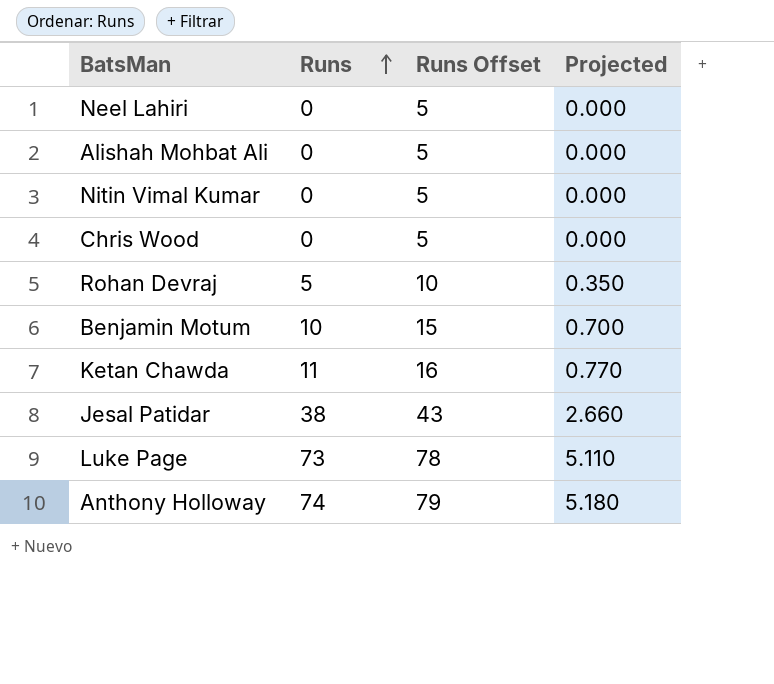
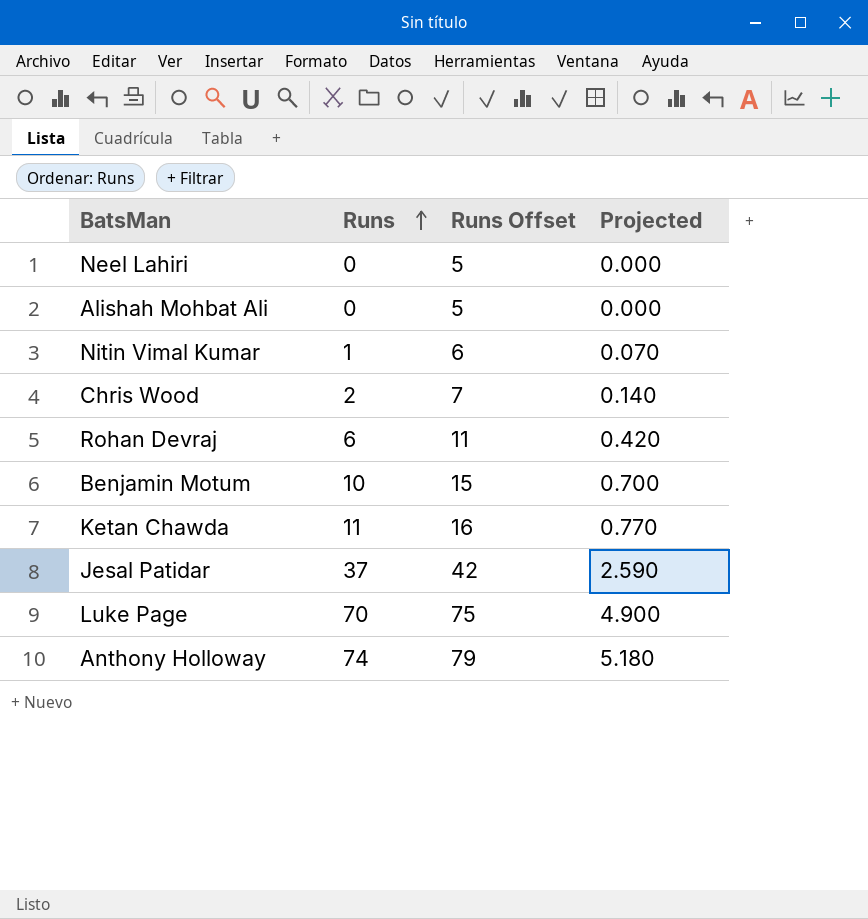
Nitin Vimal Kumar | Runs: 0 -> 1
Nitin Vimal Kumar | Runs Offset: 5 -> 6
Nitin Vimal Kumar | Projected: 0.000 -> 0.070
Chris Wood | Runs: 0 -> 2
Chris Wood | Runs Offset: 5 -> 7
Chris Wood | Projected: 0.000 -> 0.140
Rohan Devraj | Runs: 5 -> 6
Rohan Devraj | Runs Offset: 10 -> 11
Rohan Devraj | Projected: 0.350 -> 0.420
Jesal Patidar | Runs: 38 -> 37
Jesal Patidar | Runs Offset: 43 -> 42
Jesal Patidar | Projected: 2.660 -> 2.590
Luke Page | Runs: 73 -> 70
Luke Page | Runs Offset: 78 -> 75
Luke Page | Projected: 5.110 -> 4.900

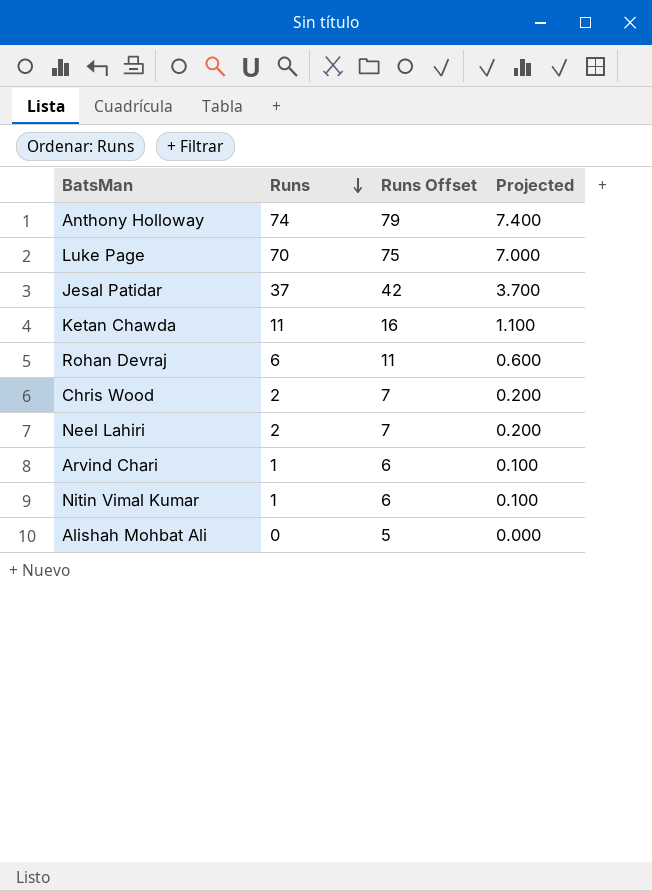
row order: Runs ascending -> Runs descending
column Projected | formula: [Runs] * 0.07 -> [Runs] * 0.1
row Benjamin Motum: 10 | 15 | 0.700 -> none
Neel Lahiri | Runs: 0 -> 2
Neel Lahiri | Runs Offset: 5 -> 7
row Arvind Chari: none -> 1 | 6 | 0.100

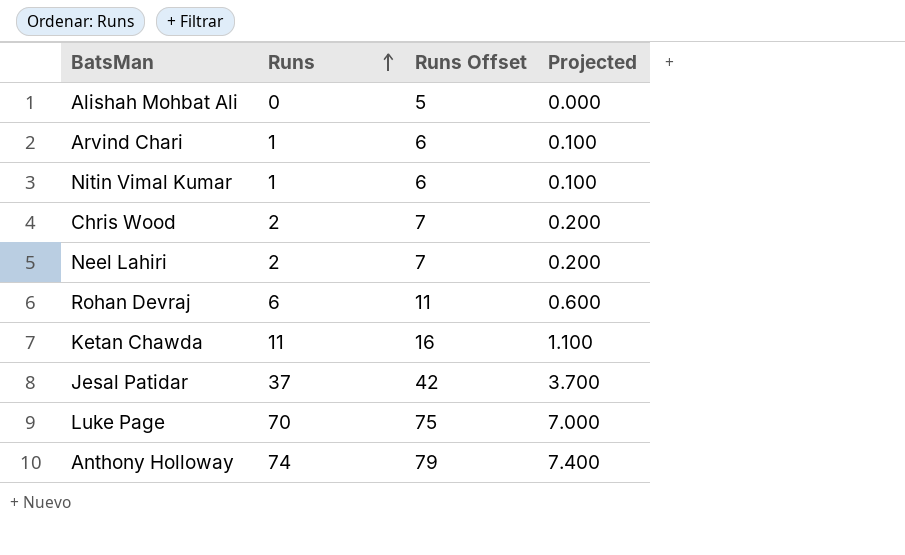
row order: Runs descending -> Runs ascending

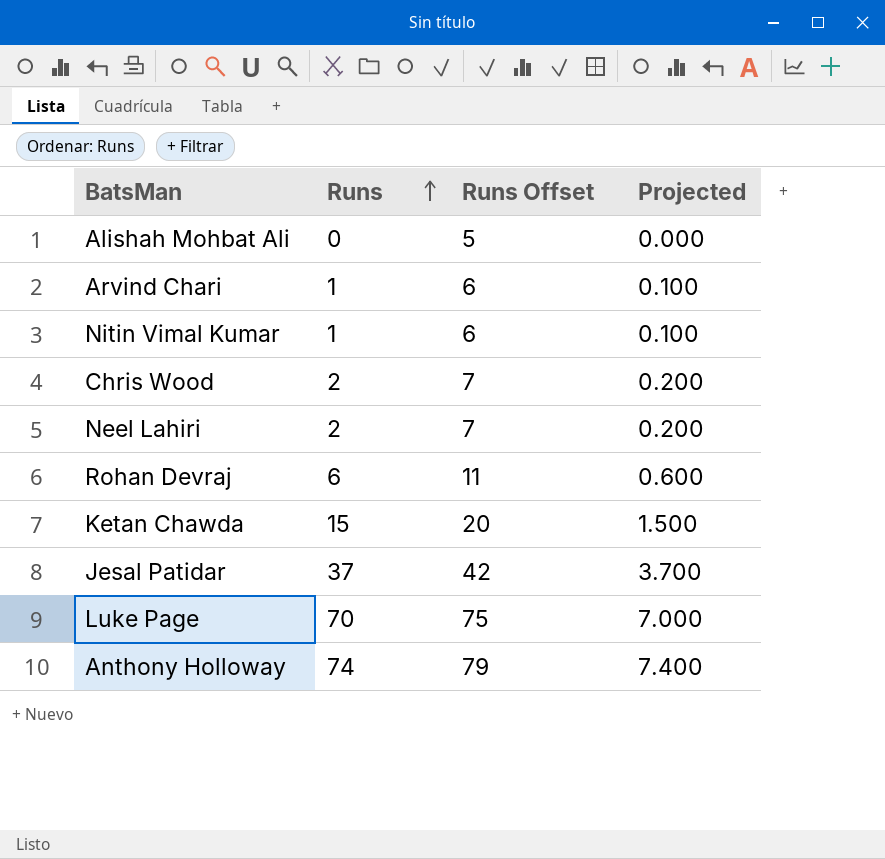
Ketan Chawda | Runs: 11 -> 15
Ketan Chawda | Runs Offset: 16 -> 20
Ketan Chawda | Projected: 1.100 -> 1.500

